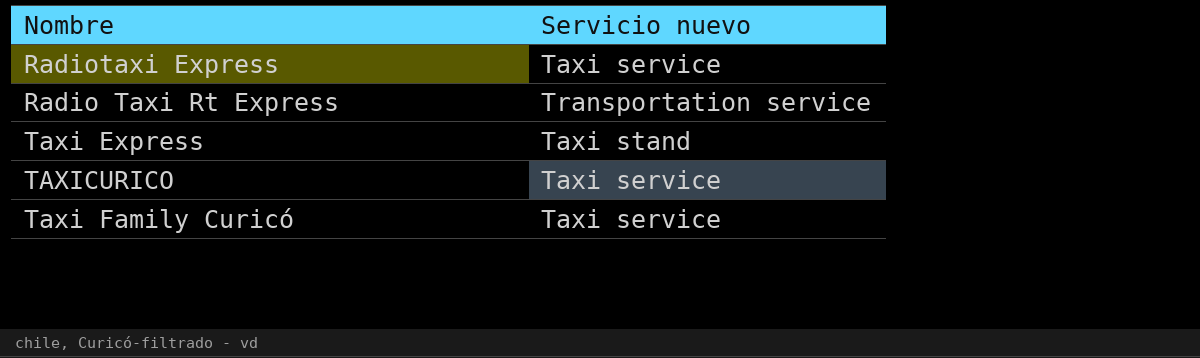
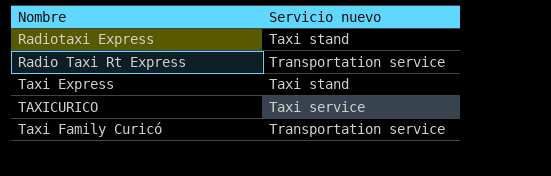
Radiotaxi Express | Servicio nuevo: Taxi service -> Taxi stand
Taxi Family Curicó | Servicio nuevo: Taxi service -> Transportation service

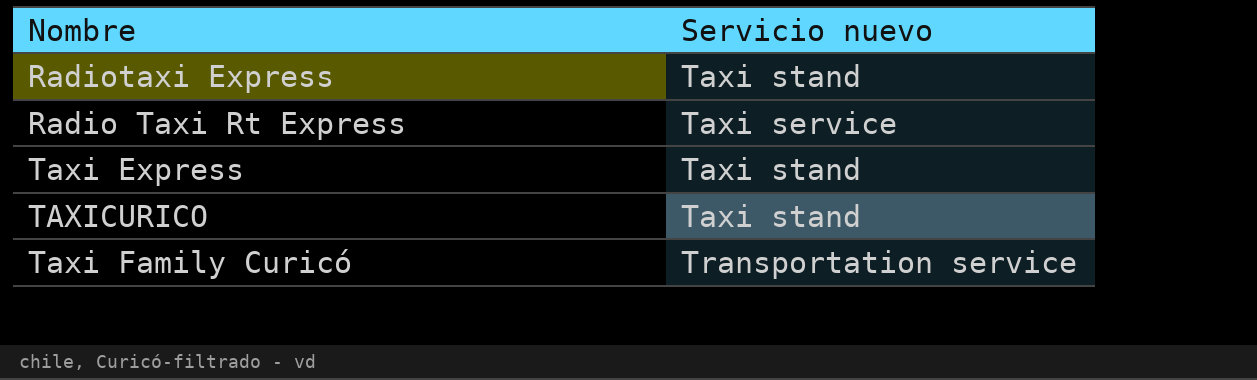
Radio Taxi Rt Express | Servicio nuevo: Transportation service -> Taxi service
TAXICURICO | Servicio nuevo: Taxi service -> Taxi stand

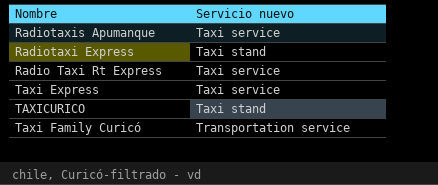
row Radiotaxis Apumanque: none -> Taxi service
Taxi Express | Servicio nuevo: Taxi stand -> Taxi service

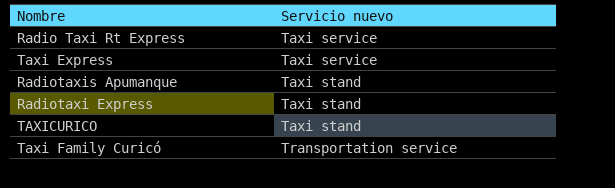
row order: none -> Servicio nuevo ascending
Radiotaxis Apumanque | Servicio nuevo: Taxi service -> Taxi stand

